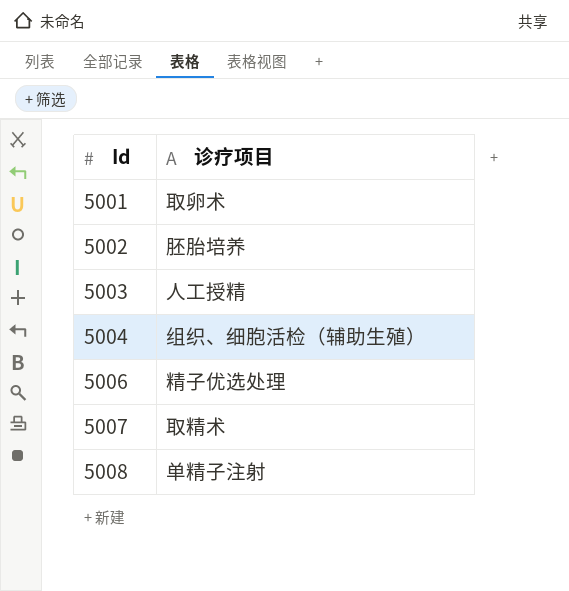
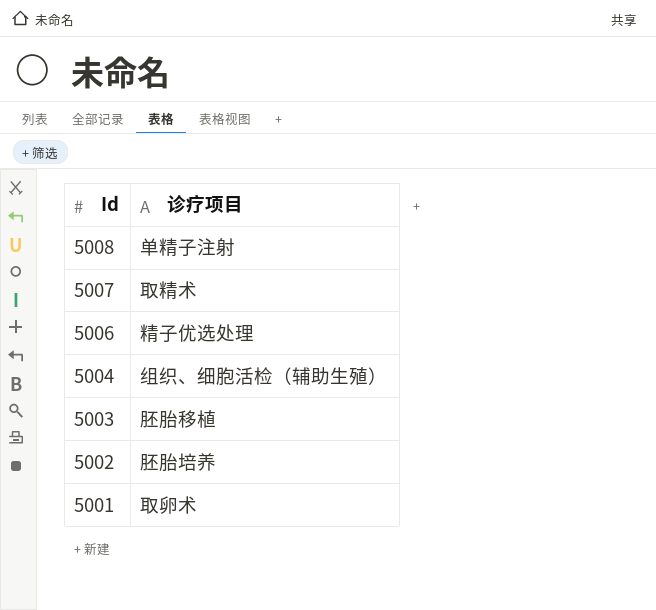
row order: Id ascending -> Id descending
5003 | 诊疗项目: 人工授精 -> 胚胎移植

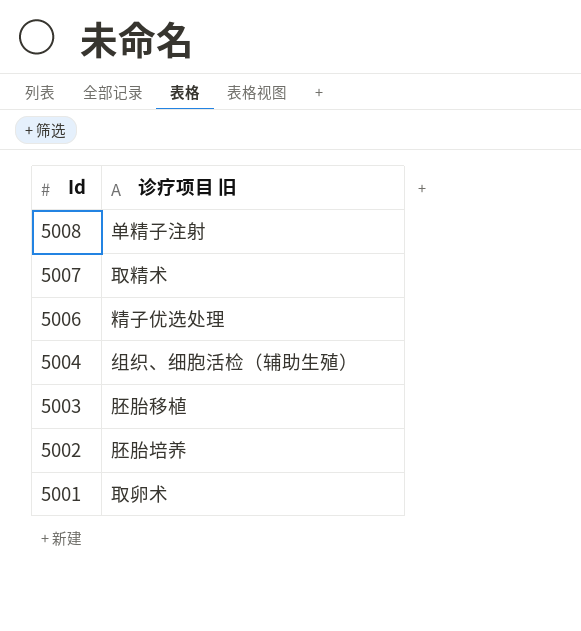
column name: 诊疗项目 -> 诊疗项目 旧

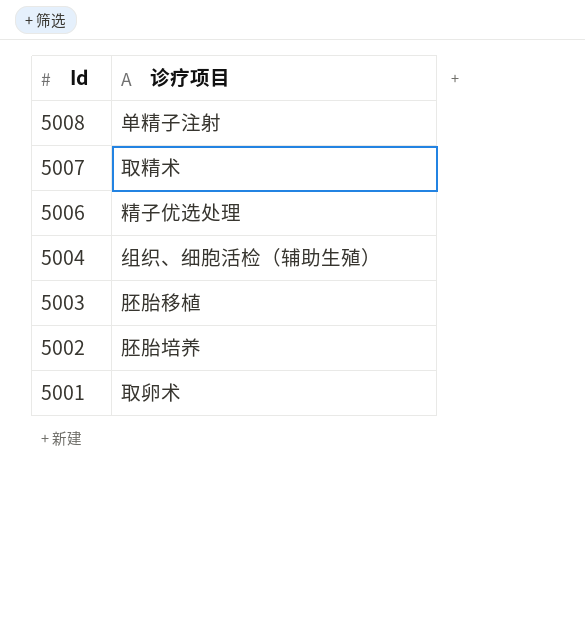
column name: 诊疗项目 旧 -> 诊疗项目

